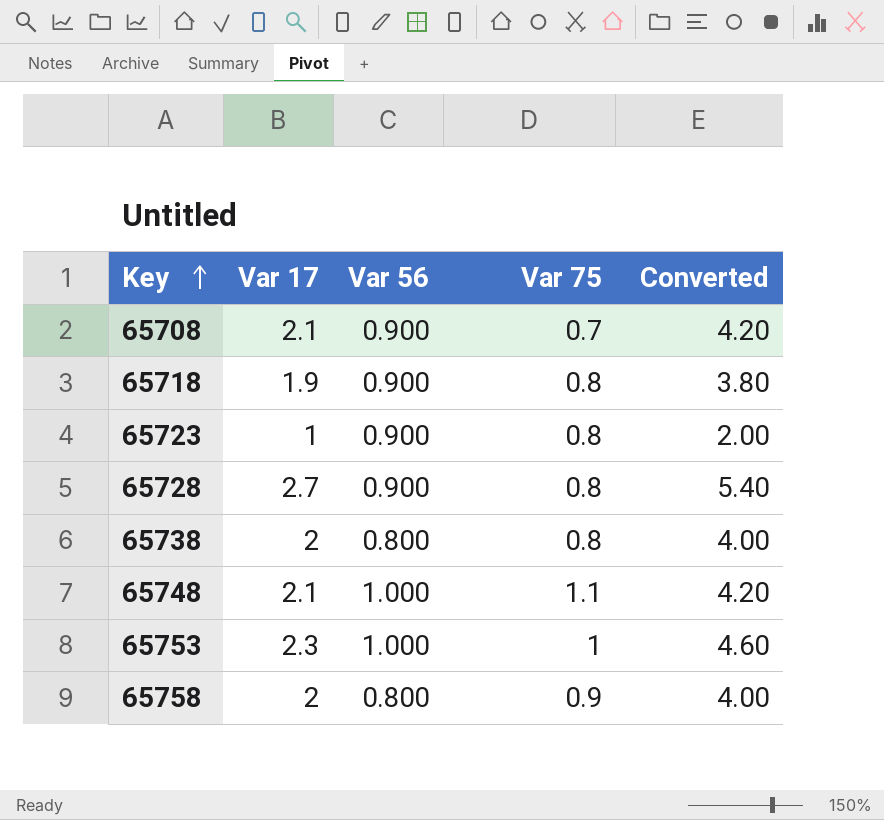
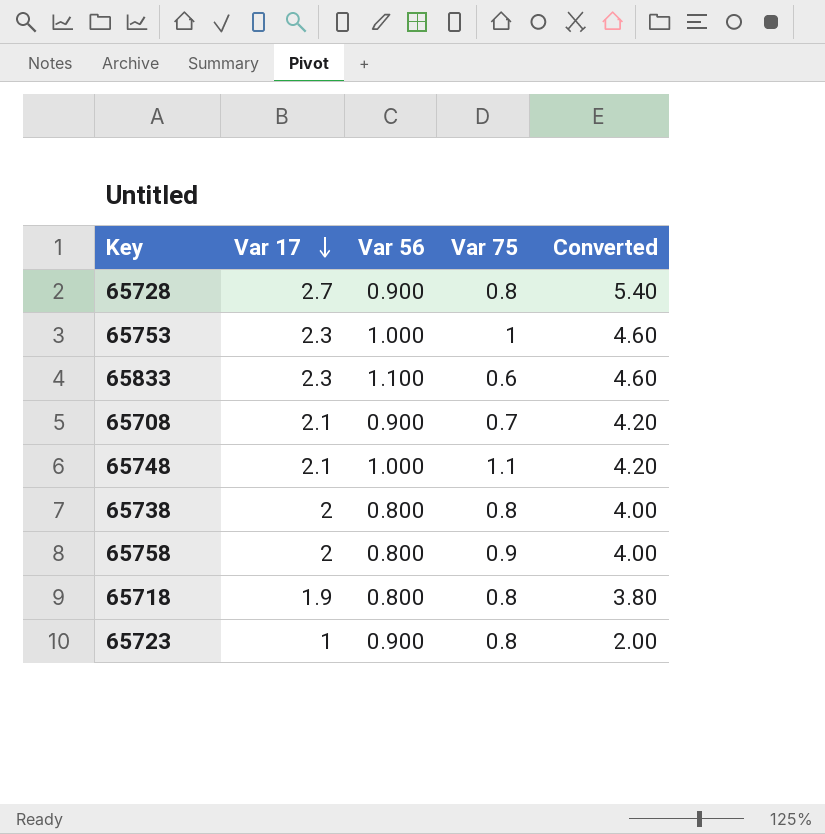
row order: Key ascending -> Var 17 descending
row 65833: none -> 2.3 | 1.100 | 0.6 | 4.60
65718 | Var 56: 0.900 -> 0.800

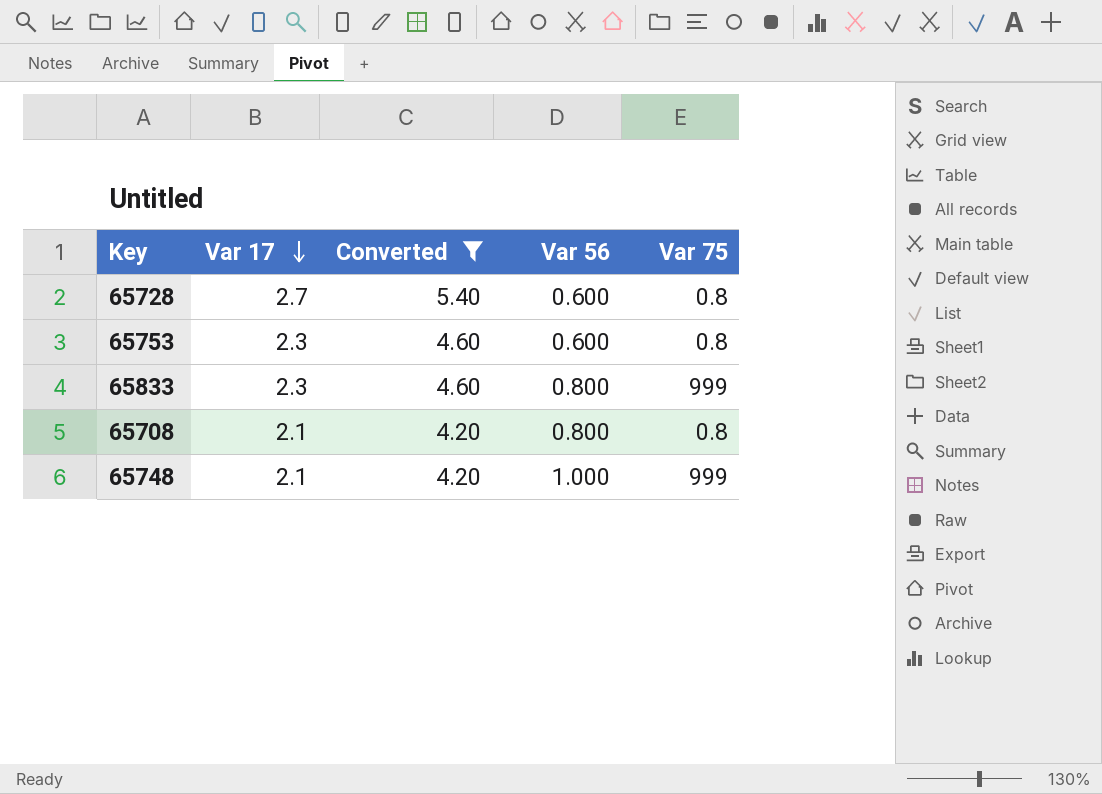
filter: none -> Converted >= 4.20
column Converted | position: 5 -> 3
65728 | Var 56: 0.900 -> 0.600
65753 | Var 56: 1.000 -> 0.600
65753 | Var 75: 1 -> 0.8
65833 | Var 56: 1.100 -> 0.800
65833 | Var 75: 0.6 -> 999
65708 | Var 56: 0.900 -> 0.800
65708 | Var 75: 0.7 -> 0.8
65748 | Var 75: 1.1 -> 999

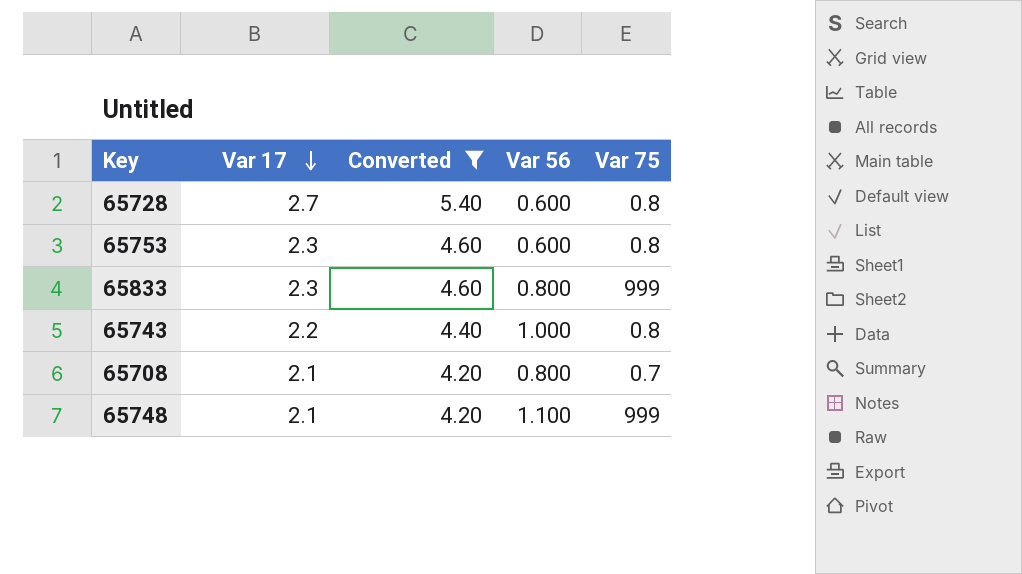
row 65743: none -> 2.2 | 4.40 | 1.000 | 0.8
65708 | Var 75: 0.8 -> 0.7
65748 | Var 56: 1.000 -> 1.100

